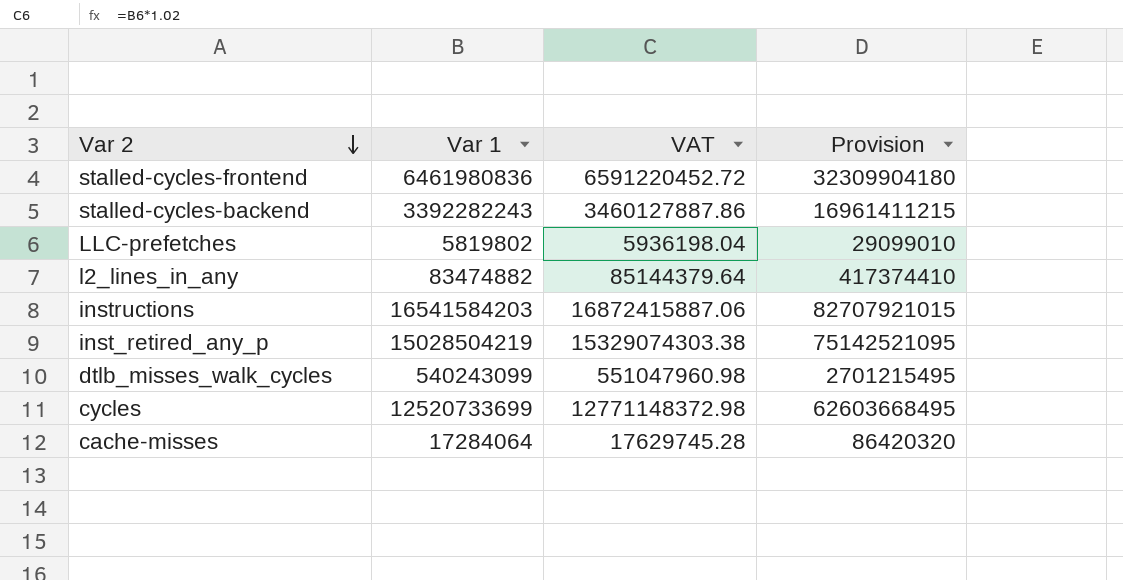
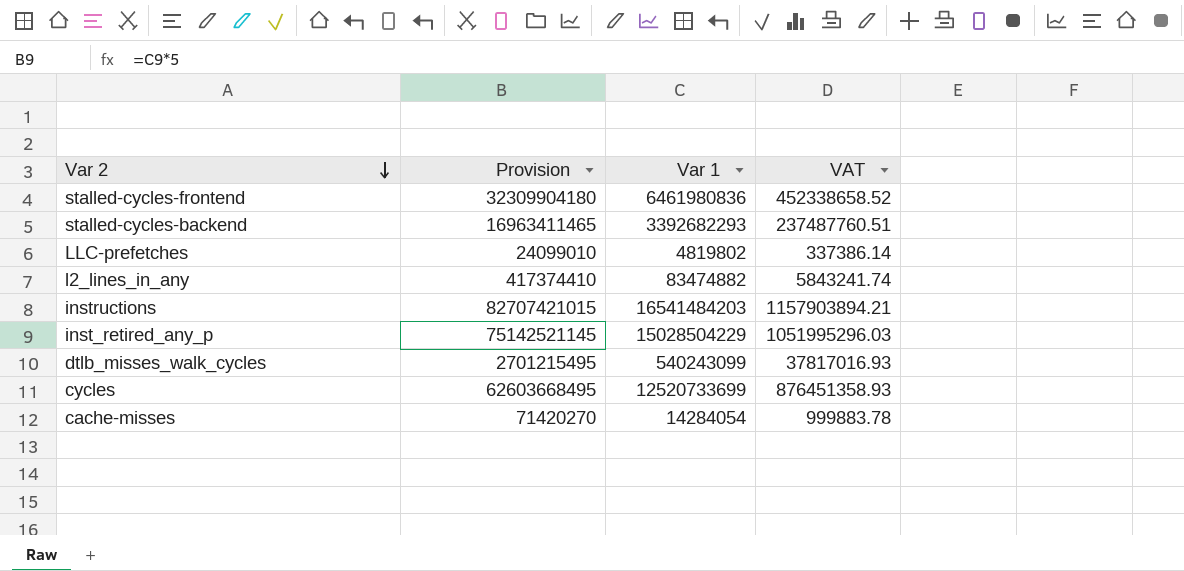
column Provision | position: 4 -> 2
column VAT | formula: [Var 1] * 1.02 -> [Var 1] * 0.07
stalled-cycles-backend | Provision: 16961411215 -> 16963411465
stalled-cycles-backend | Var 1: 3392282243 -> 3392682293
LLC-prefetches | Provision: 29099010 -> 24099010
LLC-prefetches | Var 1: 5819802 -> 4819802
instructions | Provision: 82707921015 -> 82707421015
instructions | Var 1: 16541584203 -> 16541484203
inst_retired_any_p | Provision: 75142521095 -> 75142521145
inst_retired_any_p | Var 1: 15028504219 -> 15028504229
cache-misses | Provision: 86420320 -> 71420270
cache-misses | Var 1: 17284064 -> 14284054

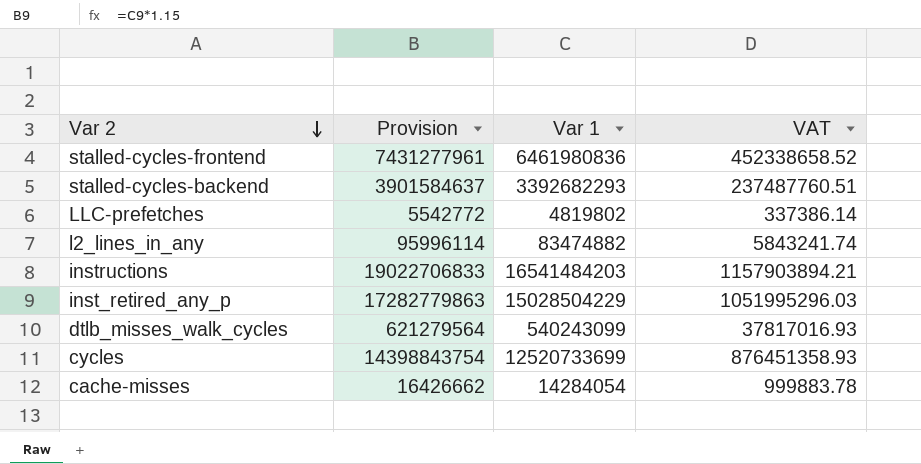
column Provision | formula: [Var 1] * 5 -> [Var 1] * 1.15

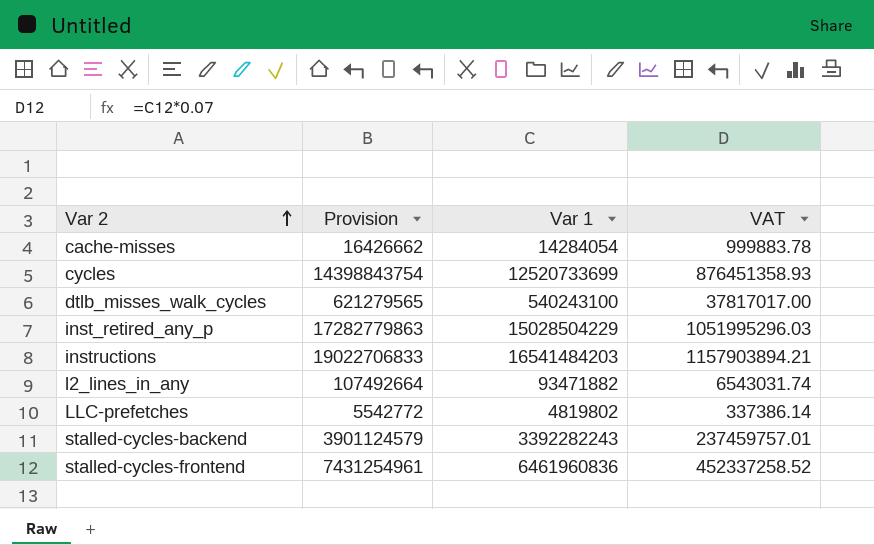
row order: Var 2 descending -> Var 2 ascending
dtlb_misses_walk_cycles | Provision: 621279564 -> 621279565
dtlb_misses_walk_cycles | Var 1: 540243099 -> 540243100
dtlb_misses_walk_cycles | VAT: 37817016.93 -> 37817017.00
l2_lines_in_any | Provision: 95996114 -> 107492664
l2_lines_in_any | Var 1: 83474882 -> 93471882
l2_lines_in_any | VAT: 5843241.74 -> 6543031.74
stalled-cycles-backend | Provision: 3901584637 -> 3901124579
stalled-cycles-backend | Var 1: 3392682293 -> 3392282243
stalled-cycles-backend | VAT: 237487760.51 -> 237459757.01
stalled-cycles-frontend | Provision: 7431277961 -> 7431254961
stalled-cycles-frontend | Var 1: 6461980836 -> 6461960836
stalled-cycles-frontend | VAT: 452338658.52 -> 452337258.52

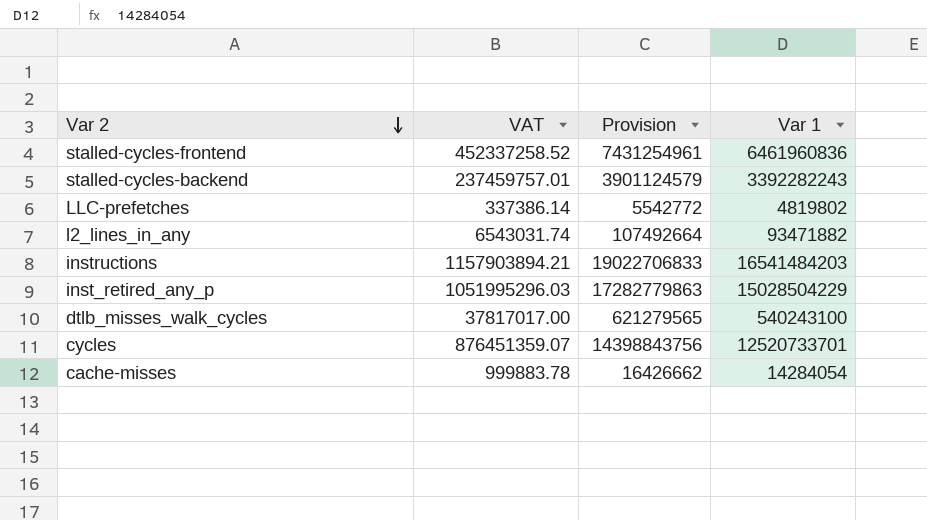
row order: Var 2 ascending -> Var 2 descending
column VAT | position: 4 -> 2
cycles | VAT: 876451358.93 -> 876451359.07
cycles | Provision: 14398843754 -> 14398843756
cycles | Var 1: 12520733699 -> 12520733701

